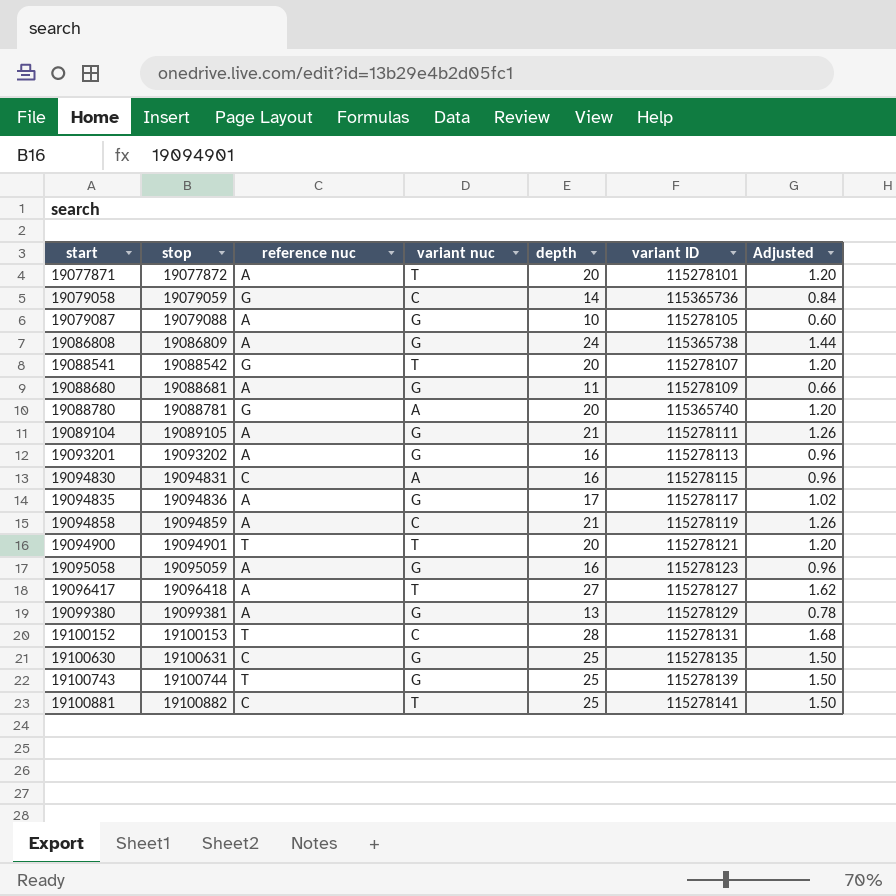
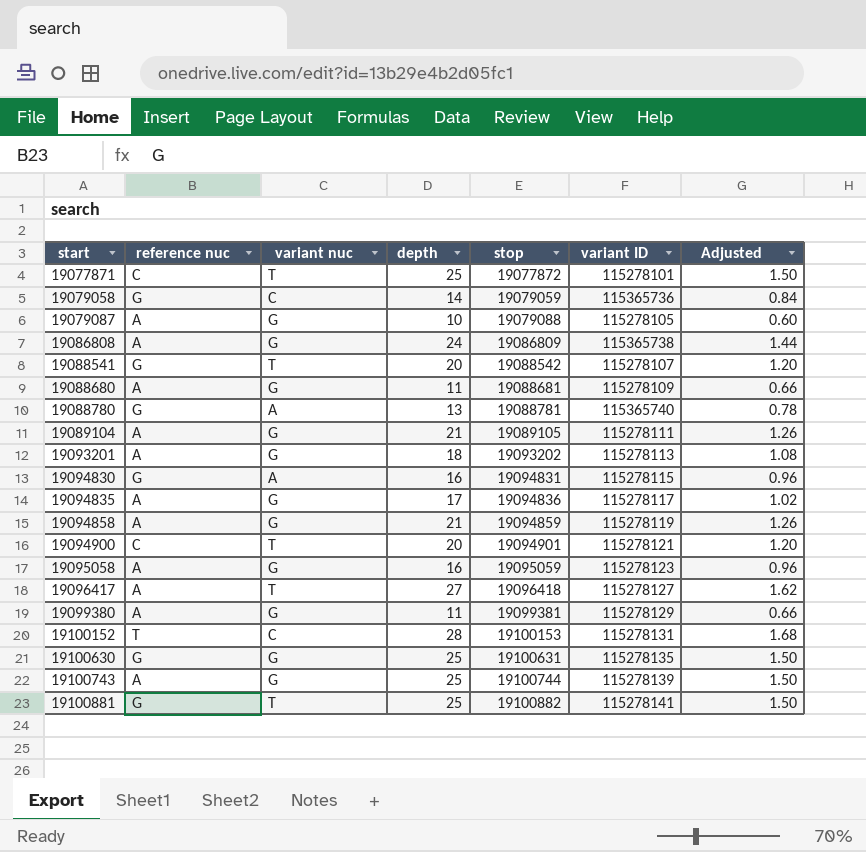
column stop | position: 2 -> 5
19077871 | reference nuc: A -> C
19077871 | depth: 20 -> 25
19077871 | Adjusted: 1.20 -> 1.50
19088780 | depth: 20 -> 13
19088780 | Adjusted: 1.20 -> 0.78
19093201 | depth: 16 -> 18
19093201 | Adjusted: 0.96 -> 1.08
19094830 | reference nuc: C -> G
19094858 | variant nuc: C -> G
19094900 | reference nuc: T -> C
19099380 | depth: 13 -> 11
19099380 | Adjusted: 0.78 -> 0.66
19100630 | reference nuc: C -> G
19100743 | reference nuc: T -> A
19100881 | reference nuc: C -> G

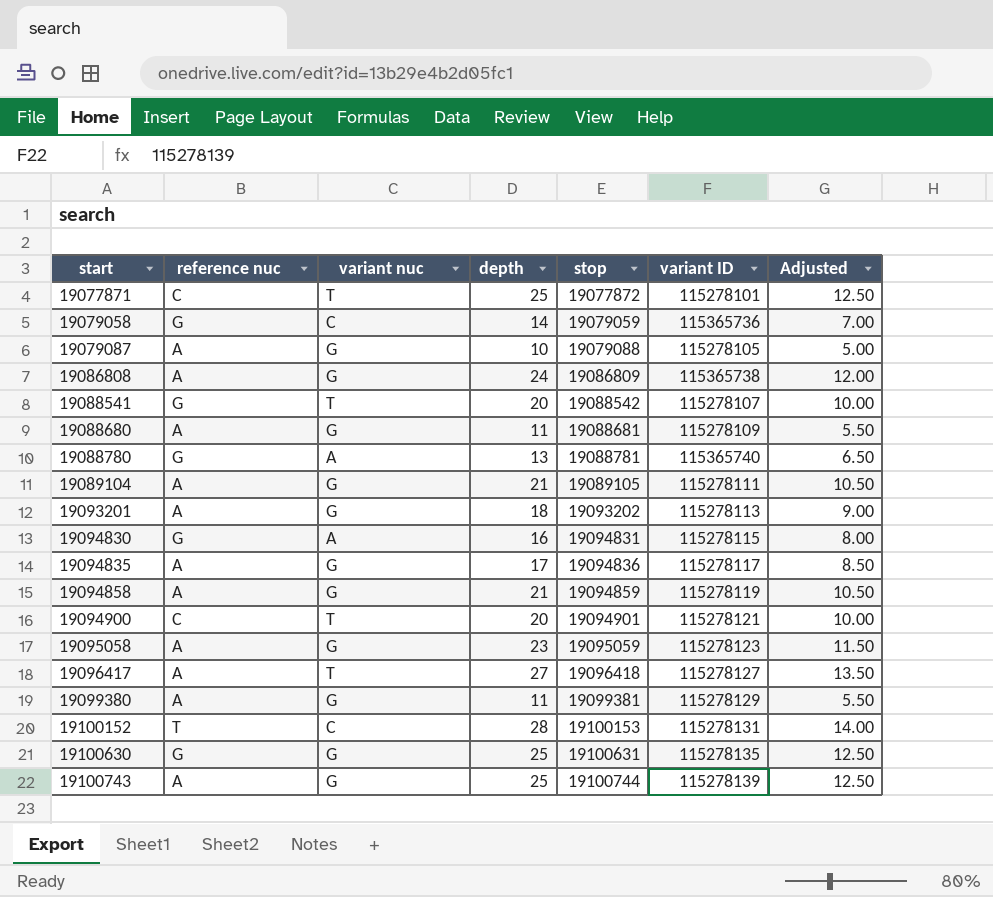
column Adjusted | formula: [depth] * 0.06 -> [depth] * 0.5
row 19100881: G | T | 25 | 19100882 | 115278141 | 1.50 -> none
19095058 | depth: 16 -> 23

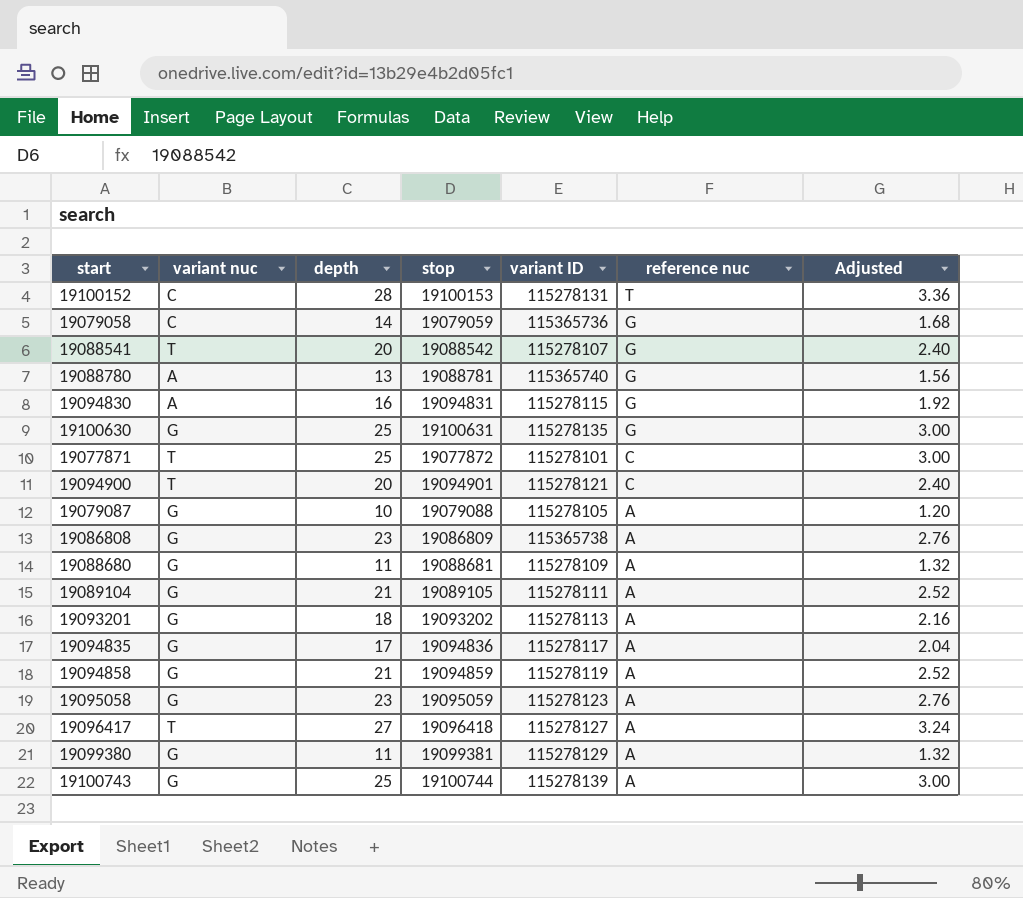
row order: start ascending -> reference nuc descending
column reference nuc | position: 2 -> 6
column Adjusted | formula: [depth] * 0.5 -> [depth] * 0.12
19086808 | depth: 24 -> 23

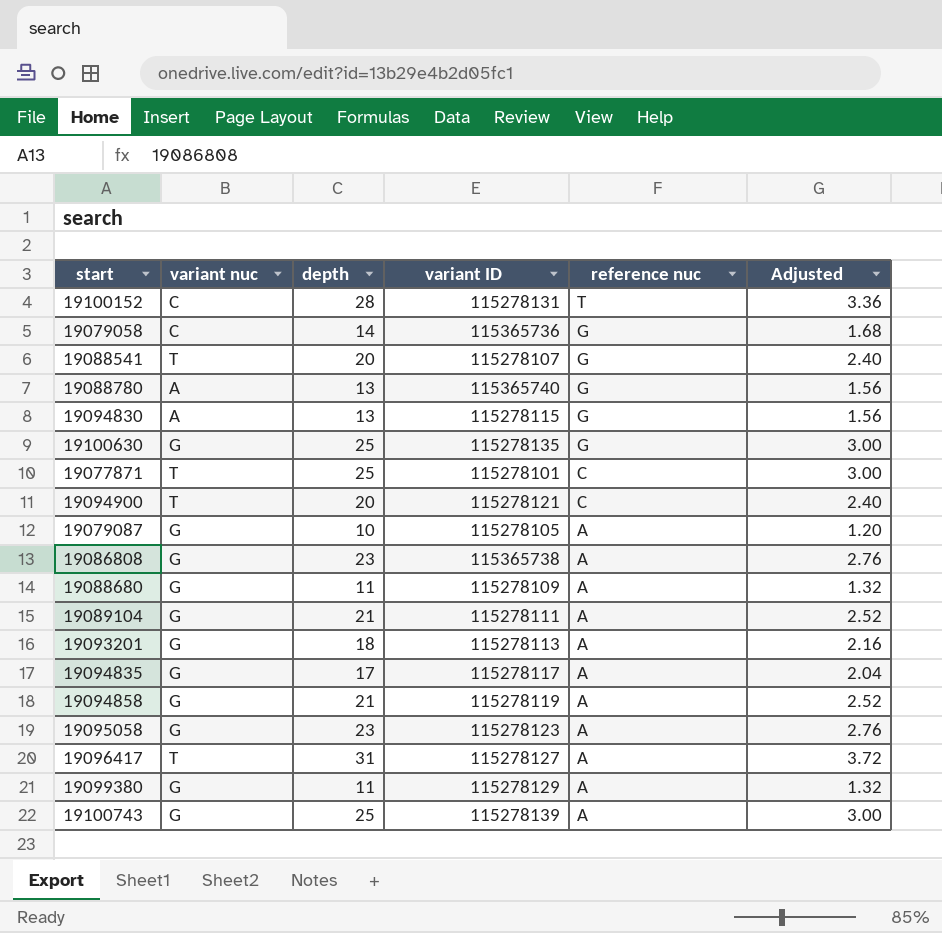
column stop | position: 4 -> none
19094830 | depth: 16 -> 13
19094830 | Adjusted: 1.92 -> 1.56
19096417 | depth: 27 -> 31
19096417 | Adjusted: 3.24 -> 3.72

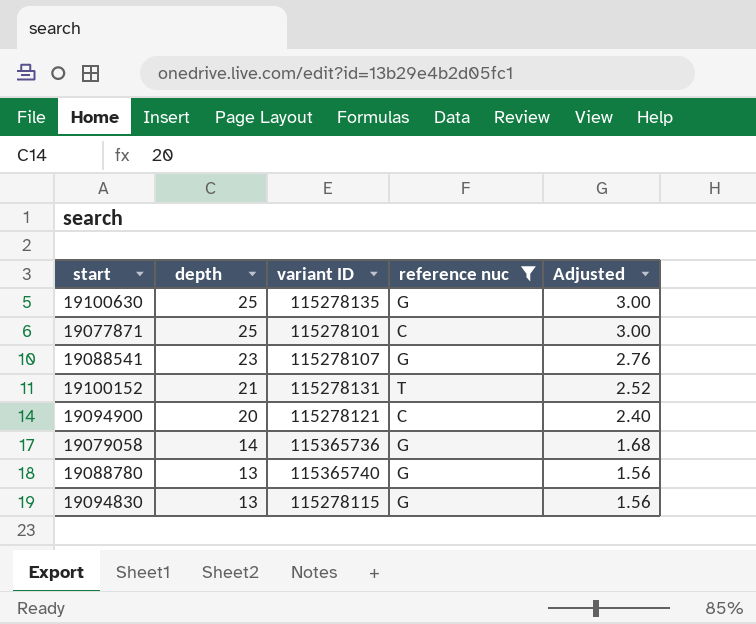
filter: none -> reference nuc != A
row order: reference nuc descending -> depth descending
column variant nuc | position: 2 -> none
19088541 | depth: 20 -> 23
19088541 | Adjusted: 2.40 -> 2.76
19100152 | depth: 28 -> 21
19100152 | Adjusted: 3.36 -> 2.52

